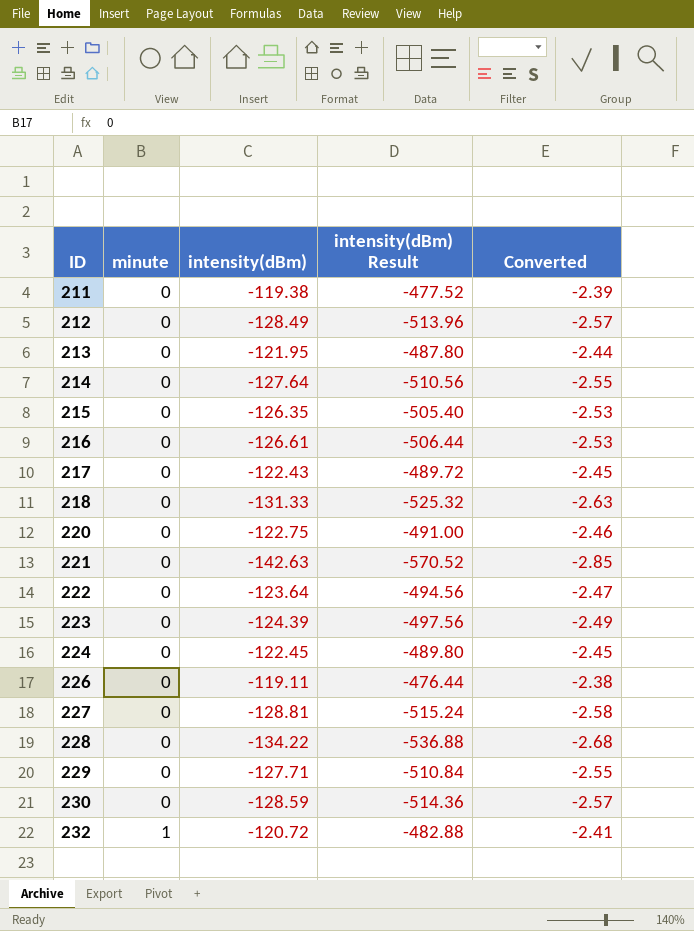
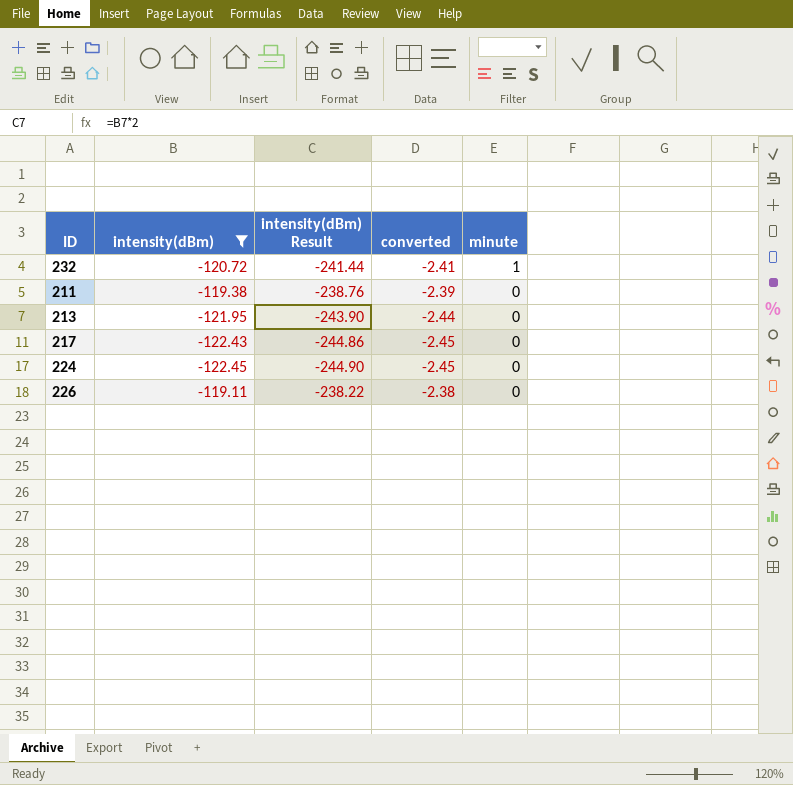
filter: none -> intensity(dBm) >= -122.45
row order: ID ascending -> minute descending
column intensity(dBm) Result | formula: [intensity(dBm)] * 4 -> [intensity(dBm)] * 2
column name: Converted -> converted
column minute | position: 2 -> 5

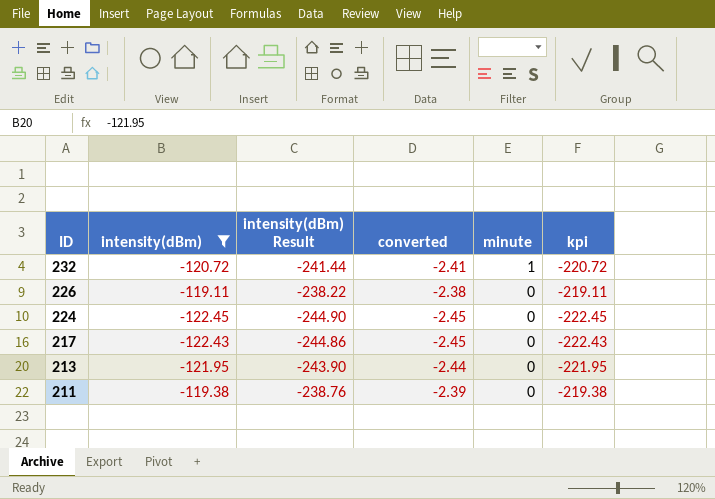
row order: minute descending -> ID descending
column kpi | formula: none -> [intensity(dBm)] - 100

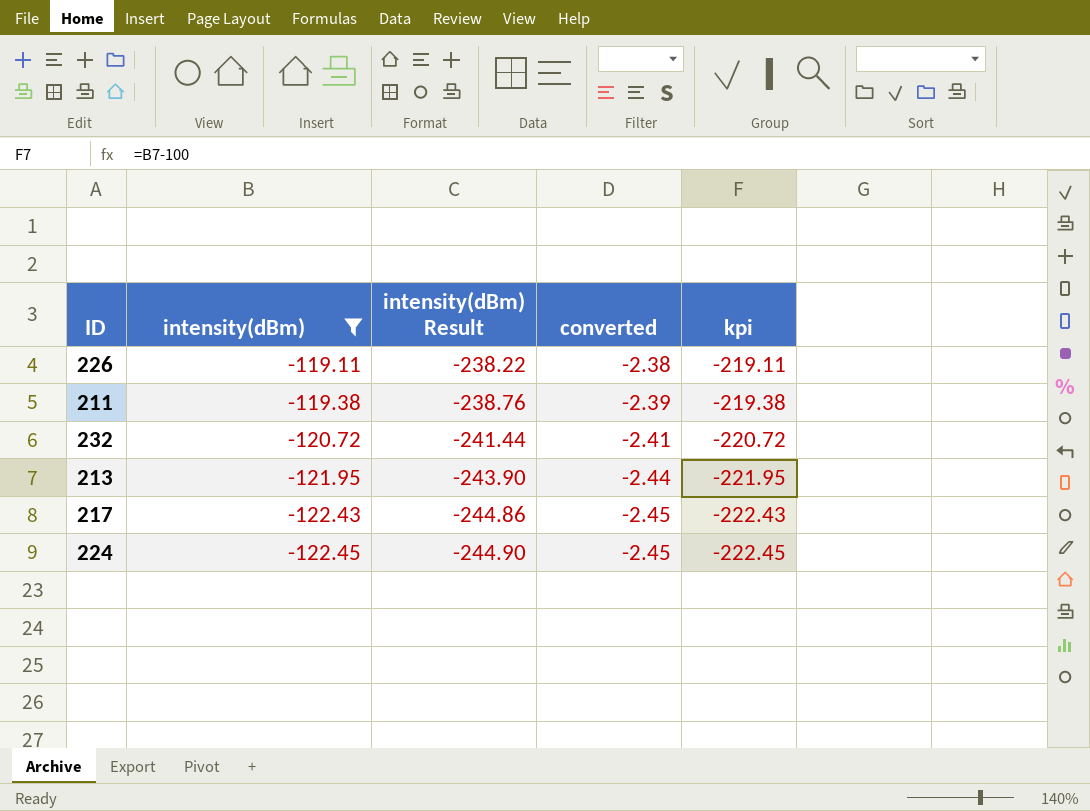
row order: ID descending -> intensity(dBm) descending
column minute | position: 5 -> none

